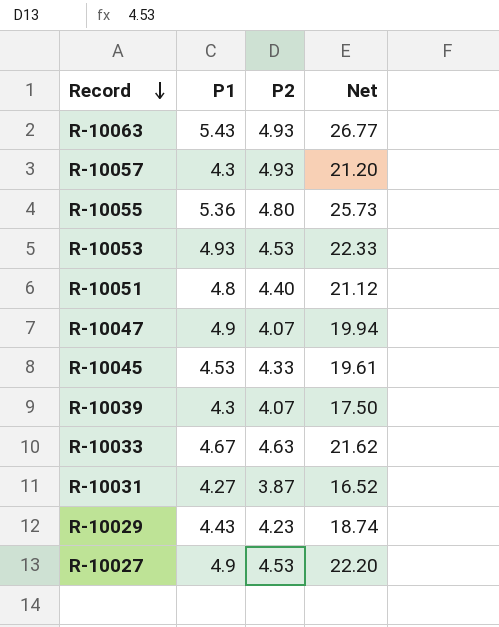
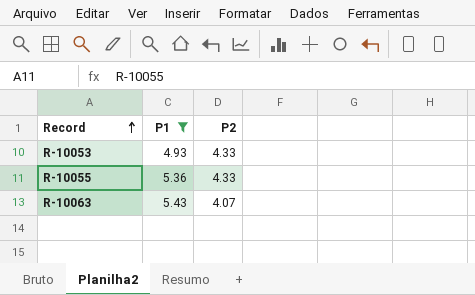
filter: none -> P1 >= 4.93
row order: Record descending -> Record ascending
column Net | formula: [P1] * [P2] -> none
R-10053 | P2: 4.53 -> 4.33
R-10055 | P2: 4.80 -> 4.33
R-10063 | P2: 4.93 -> 4.07

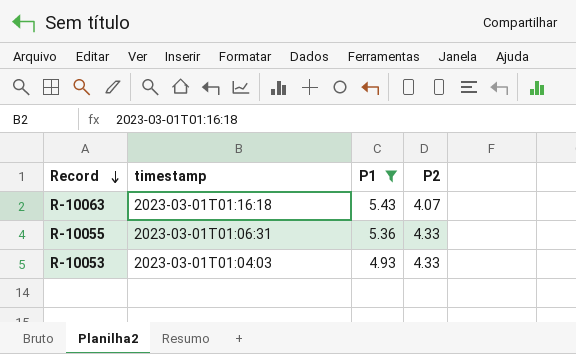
row order: Record ascending -> Record descending
column timestamp | position: none -> 2

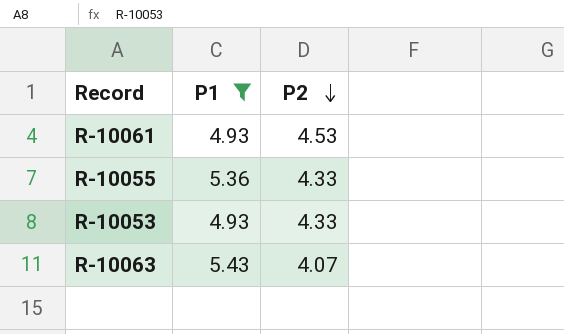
row order: Record descending -> P2 descending
column timestamp | position: 2 -> none
row R-10061: none -> 4.93 | 4.53

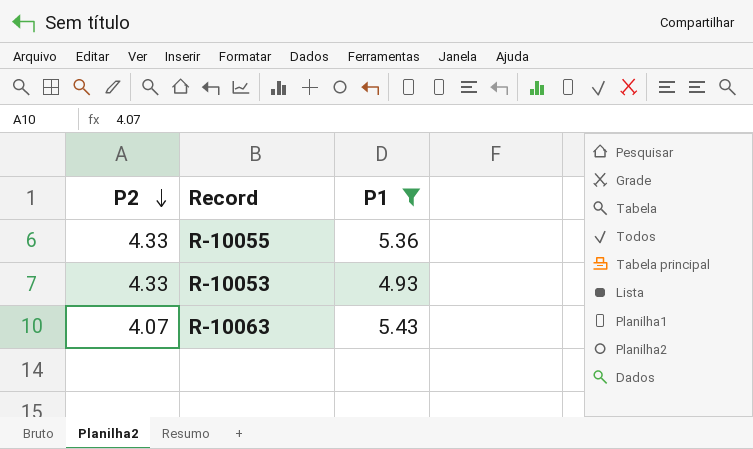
column P2 | position: 3 -> 1
row R-10061: 4.93 | 4.53 -> none

